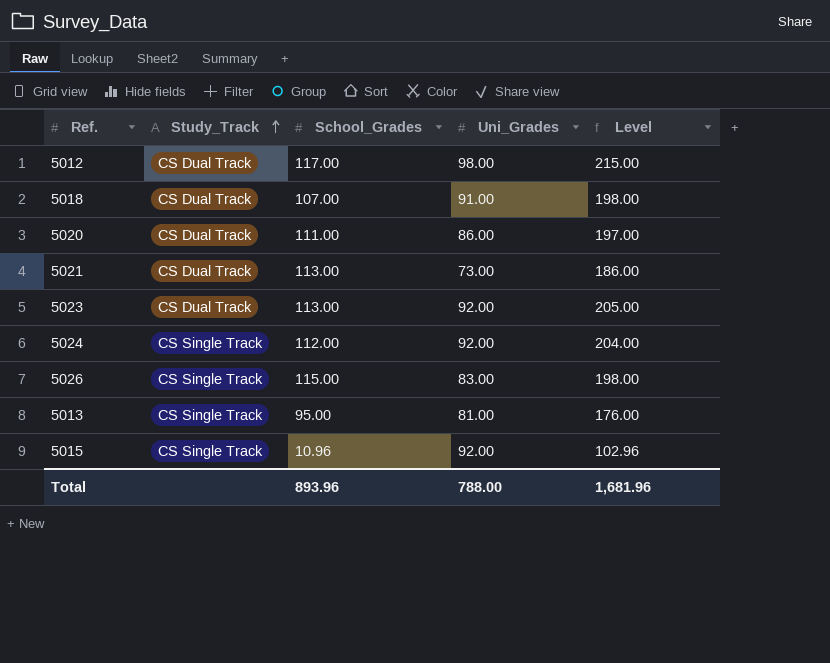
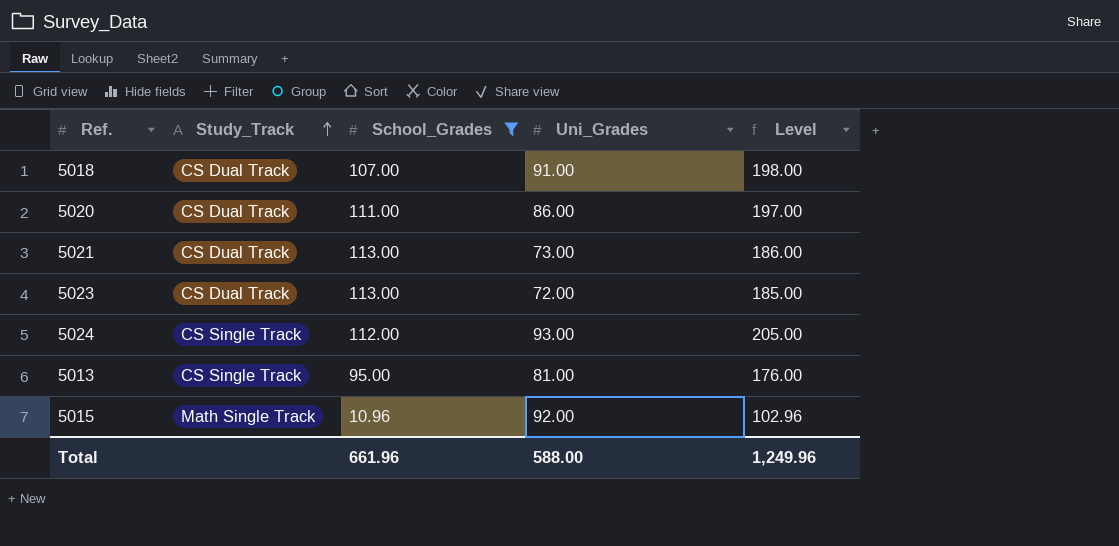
filter: none -> School_Grades <= 113.00
5023 | Uni_Grades: 92.00 -> 72.00
5023 | Level: 205.00 -> 185.00
5024 | Uni_Grades: 92.00 -> 93.00
5024 | Level: 204.00 -> 205.00
5015 | Study_Track: CS Single Track -> Math Single Track
Total | School_Grades: 893.96 -> 661.96
Total | Uni_Grades: 788.00 -> 588.00
Total | Level: 1,681.96 -> 1,249.96

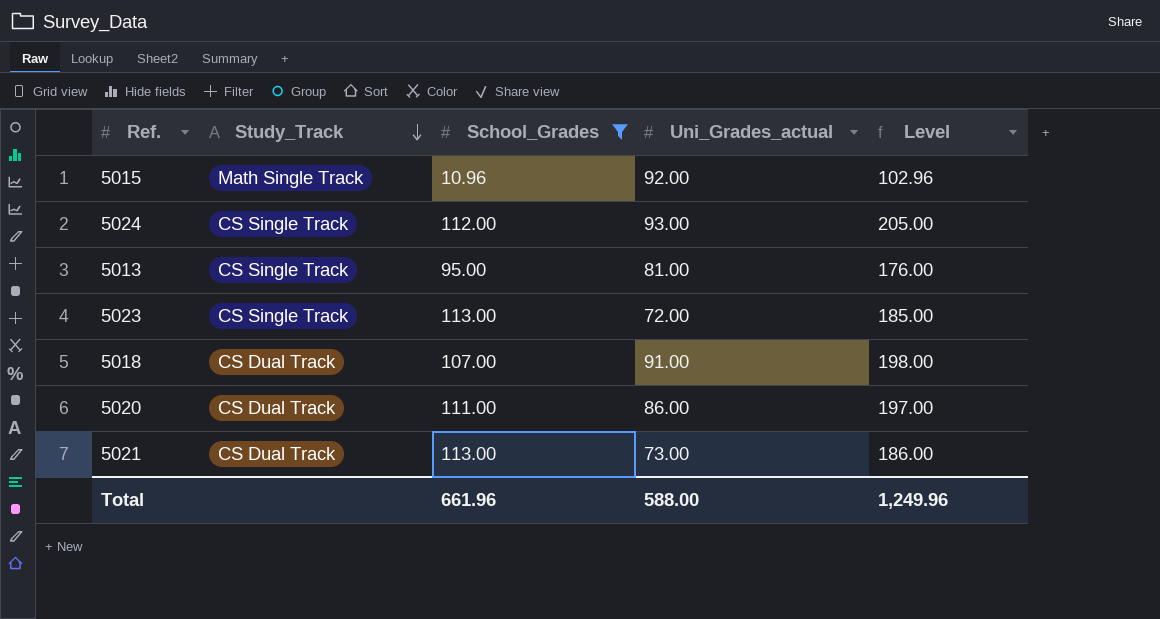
row order: Study_Track ascending -> Study_Track descending
column name: Uni_Grades -> Uni_Grades_actual
5023 | Study_Track: CS Dual Track -> CS Single Track

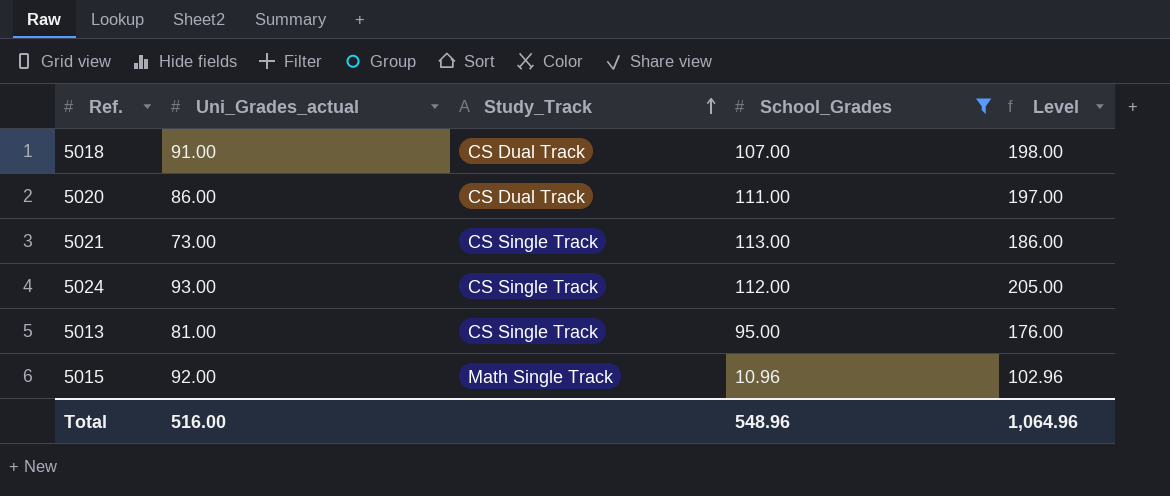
row order: Study_Track descending -> Study_Track ascending
column Uni_Grades_actual | position: 4 -> 2
row 5023: CS Single Track | 113.00 | 72.00 | 185.00 -> none
5021 | Study_Track: CS Dual Track -> CS Single Track
Total | Uni_Grades_actual: 588.00 -> 516.00
Total | School_Grades: 661.96 -> 548.96
Total | Level: 1,249.96 -> 1,064.96

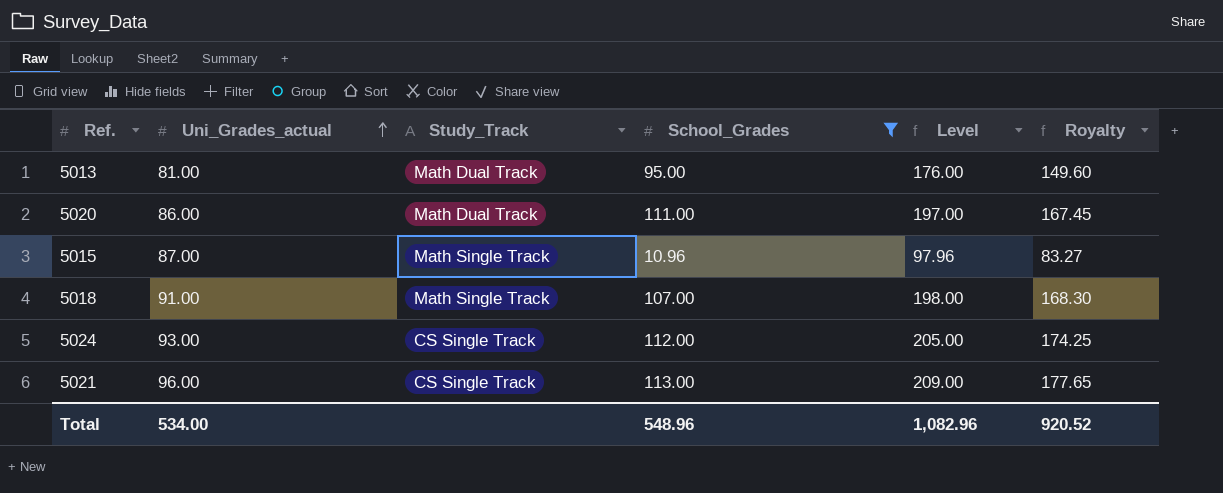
row order: Study_Track ascending -> Uni_Grades_actual ascending
column Royalty | formula: none -> [Level] * 0.85
5013 | Study_Track: CS Single Track -> Math Dual Track
5020 | Study_Track: CS Dual Track -> Math Dual Track
5015 | Uni_Grades_actual: 92.00 -> 87.00
5015 | Level: 102.96 -> 97.96
5018 | Study_Track: CS Dual Track -> Math Single Track
5021 | Uni_Grades_actual: 73.00 -> 96.00
5021 | Level: 186.00 -> 209.00
Total | Uni_Grades_actual: 516.00 -> 534.00
Total | Level: 1,064.96 -> 1,082.96

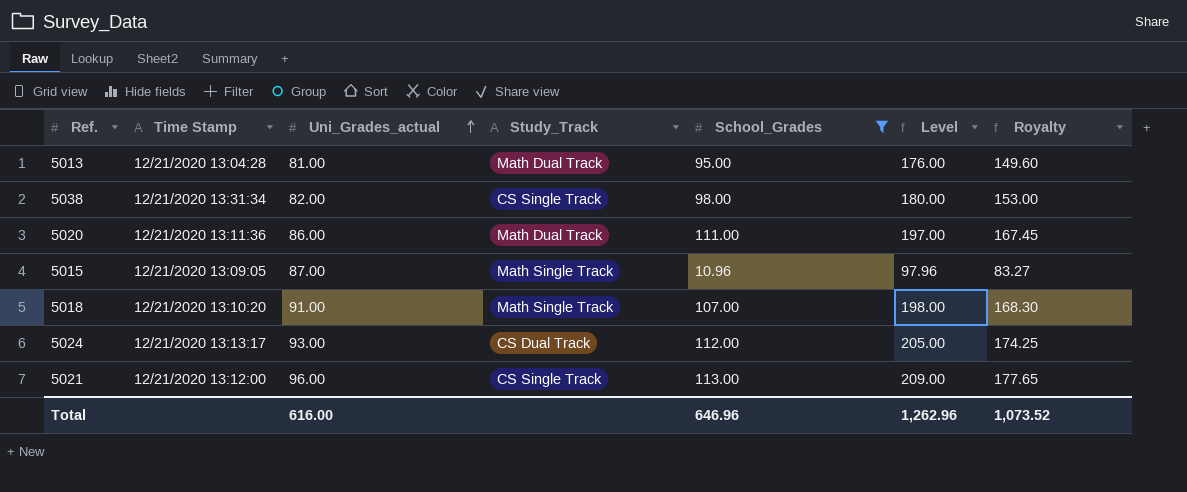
column Time Stamp | position: none -> 2
row 5038: none -> 12/21/2020 13:31:34 | 82.00 | CS Single Track | 98.00 | 180.00 | 153.00
5024 | Study_Track: CS Single Track -> CS Dual Track
Total | Uni_Grades_actual: 534.00 -> 616.00
Total | School_Grades: 548.96 -> 646.96
Total | Level: 1,082.96 -> 1,262.96
Total | Royalty: 920.52 -> 1,073.52

